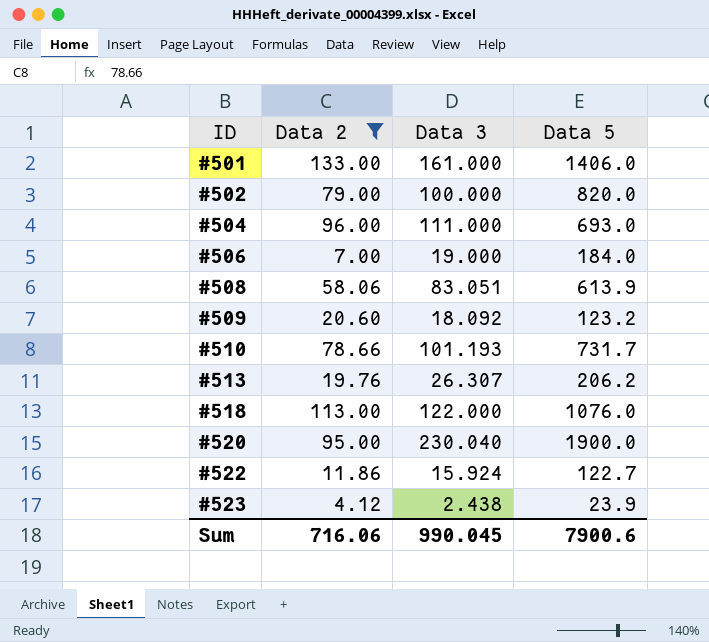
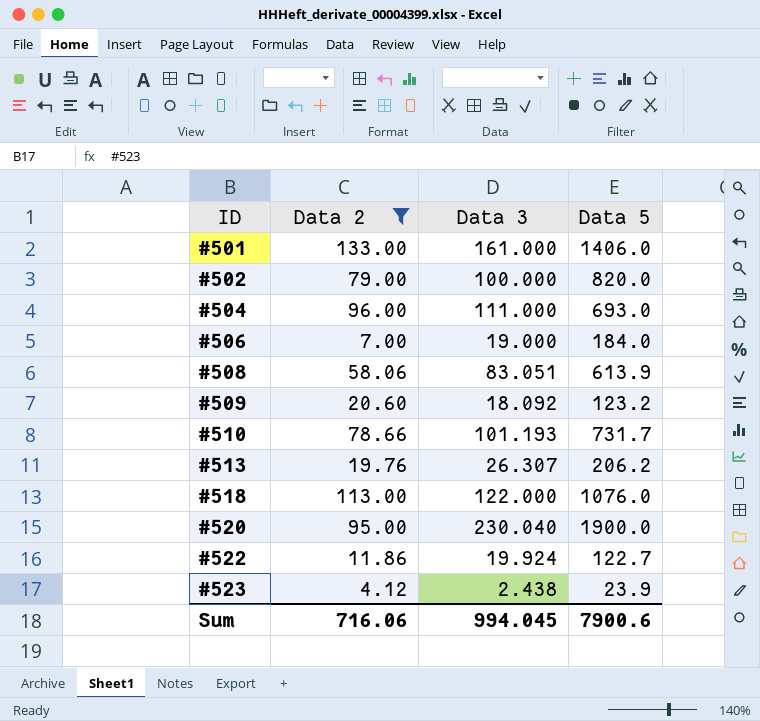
#522 | Data 3: 15.924 -> 19.924
Sum | Data 3: 990.045 -> 994.045

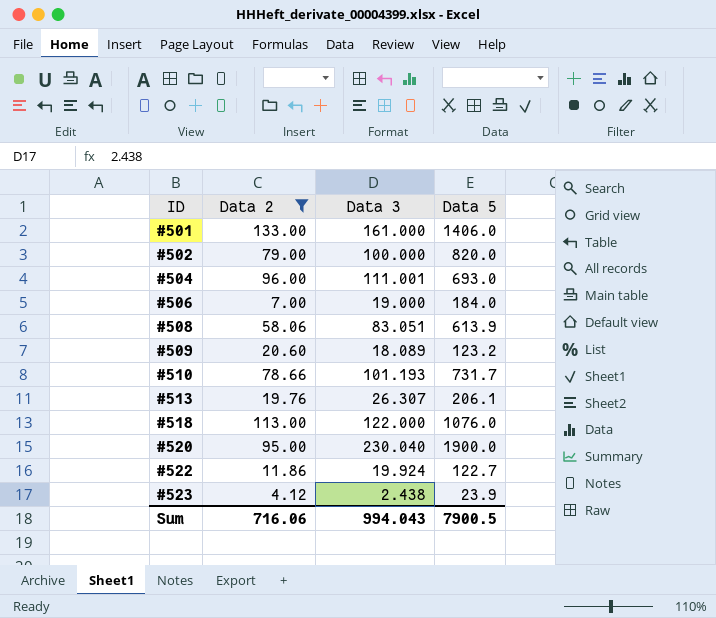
#504 | Data 3: 111.000 -> 111.001
#509 | Data 3: 18.092 -> 18.089
#513 | Data 5: 206.2 -> 206.1
Sum | Data 3: 994.045 -> 994.043
Sum | Data 5: 7900.6 -> 7900.5

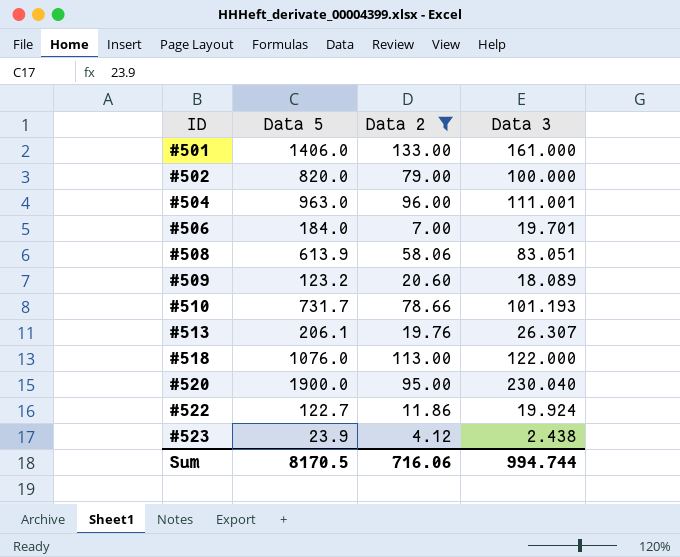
column Data 5 | position: 4 -> 2
#504 | Data 5: 693.0 -> 963.0
#506 | Data 3: 19.000 -> 19.701
Sum | Data 5: 7900.5 -> 8170.5
Sum | Data 3: 994.043 -> 994.744

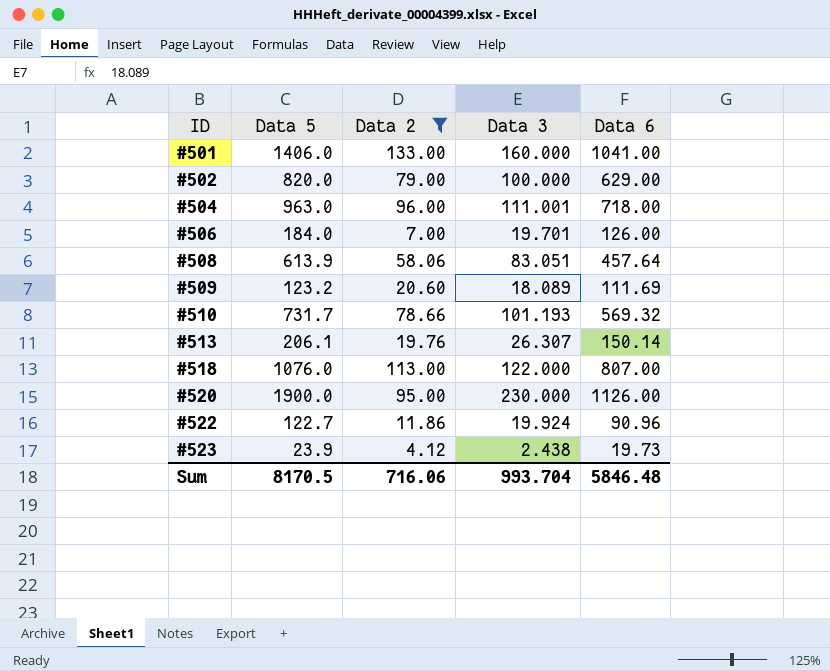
column Data 6 | position: none -> 5
#501 | Data 3: 161.000 -> 160.000
#520 | Data 3: 230.040 -> 230.000
Sum | Data 3: 994.744 -> 993.704

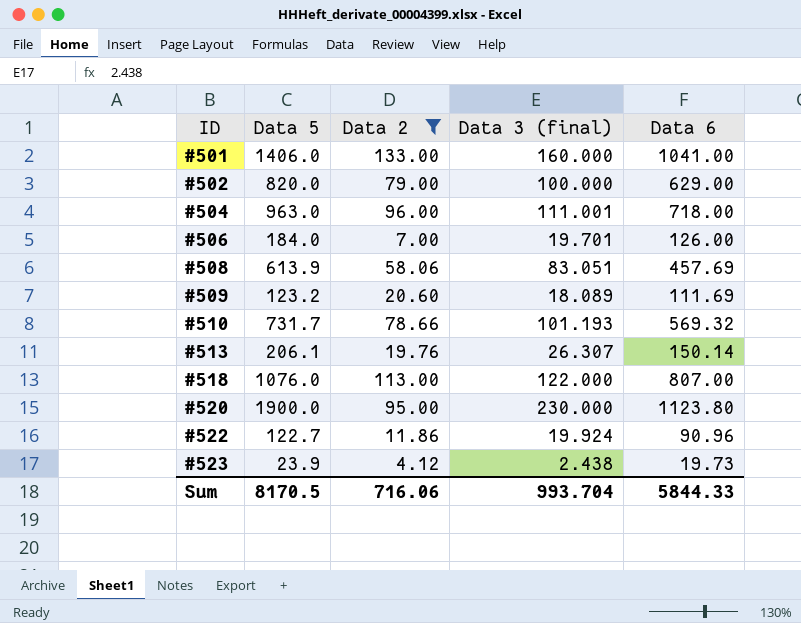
column name: Data 3 -> Data 3 (final)
#508 | Data 6: 457.64 -> 457.69
#520 | Data 6: 1126.00 -> 1123.80
Sum | Data 6: 5846.48 -> 5844.33

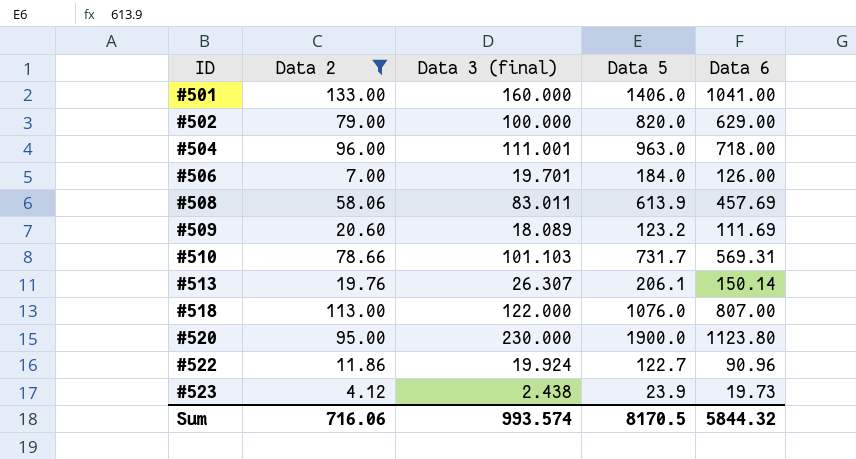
column Data 5 | position: 2 -> 4
#508 | Data 3 (final): 83.051 -> 83.011
#510 | Data 3 (final): 101.193 -> 101.103
#510 | Data 6: 569.32 -> 569.31
Sum | Data 3 (final): 993.704 -> 993.574
Sum | Data 6: 5844.33 -> 5844.32

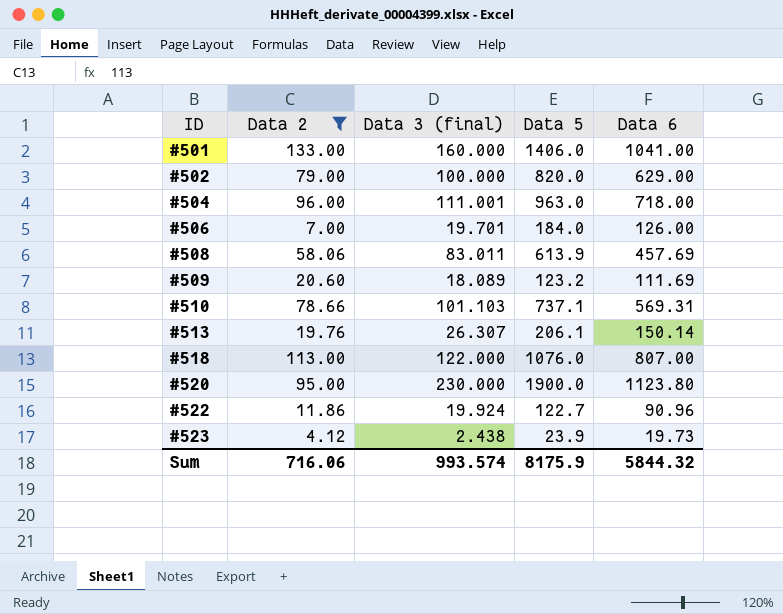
#510 | Data 5: 731.7 -> 737.1
Sum | Data 5: 8170.5 -> 8175.9

